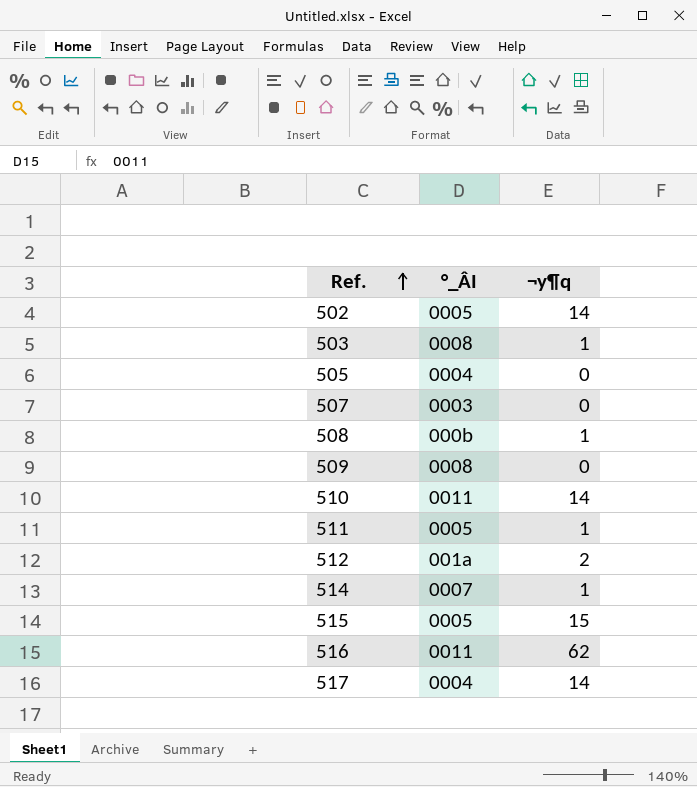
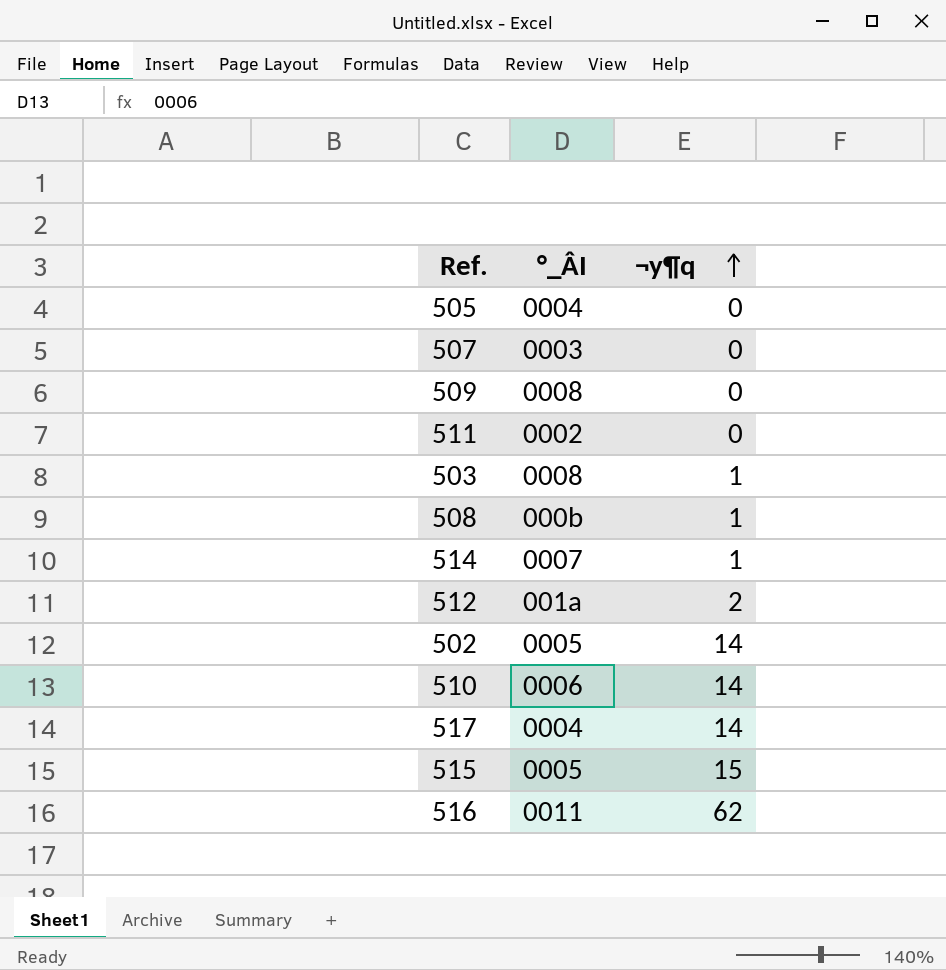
row order: Ref. ascending -> ¬y¶q ascending
511 | °_ÂI: 0005 -> 0002
511 | ¬y¶q: 1 -> 0
510 | °_ÂI: 0011 -> 0006

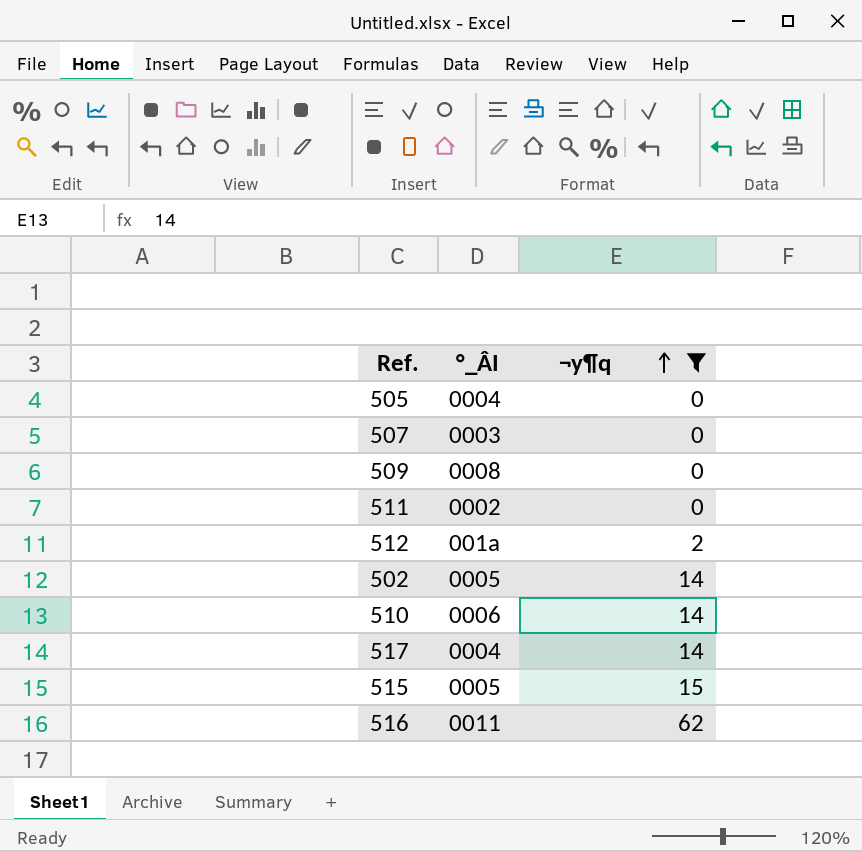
filter: none -> ¬y¶q != 1

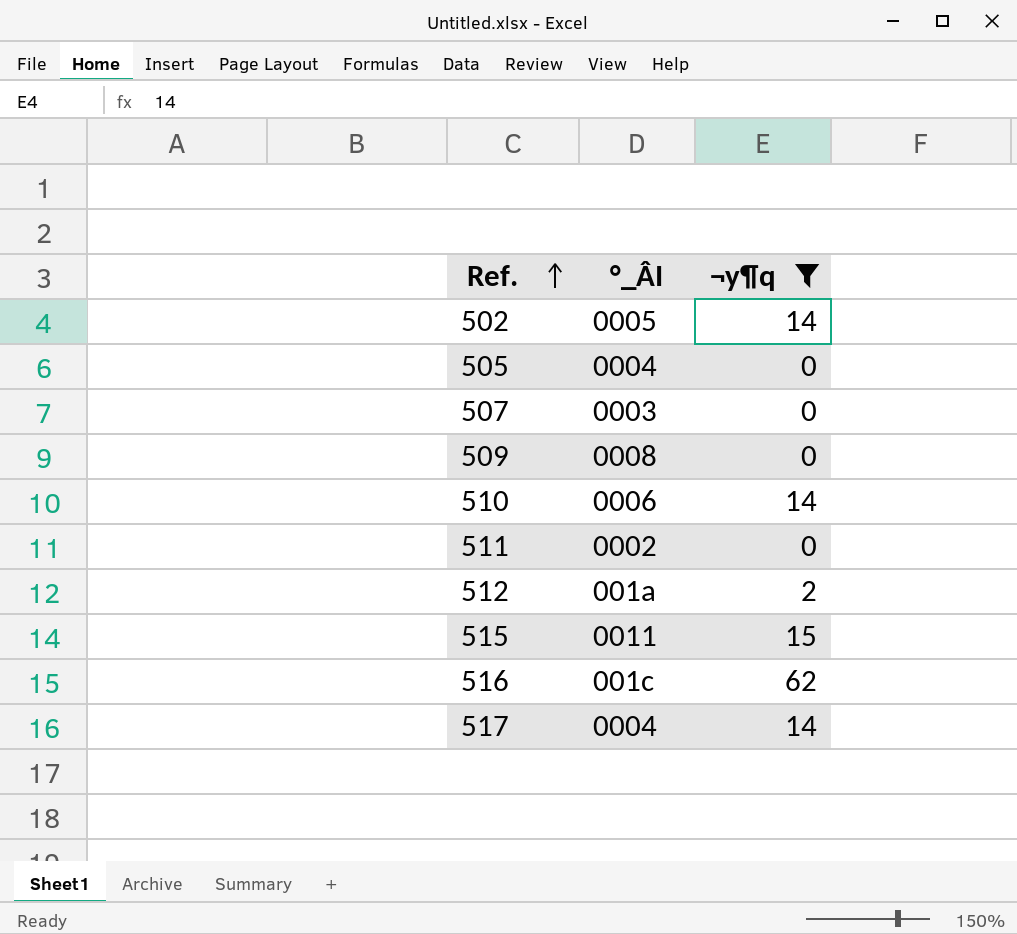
row order: ¬y¶q ascending -> Ref. ascending
515 | °_ÂI: 0005 -> 0011
516 | °_ÂI: 0011 -> 001c

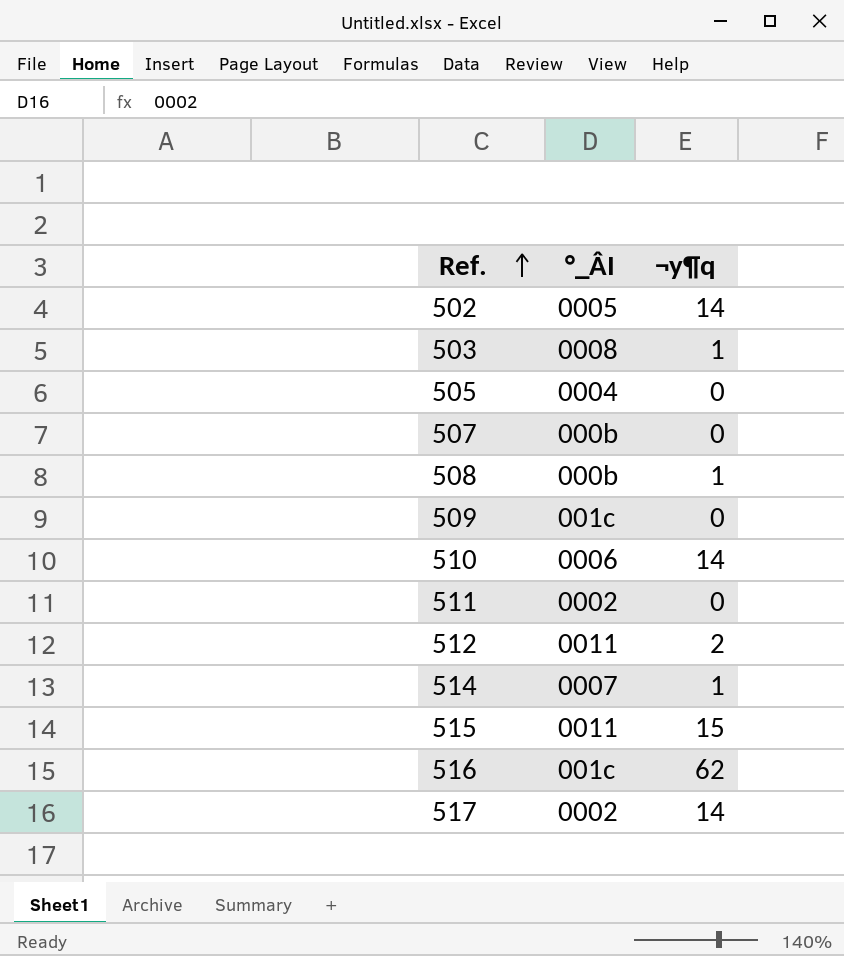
filter: ¬y¶q != 1 -> none
507 | °_ÂI: 0003 -> 000b
509 | °_ÂI: 0008 -> 001c
512 | °_ÂI: 001a -> 0011
517 | °_ÂI: 0004 -> 0002

